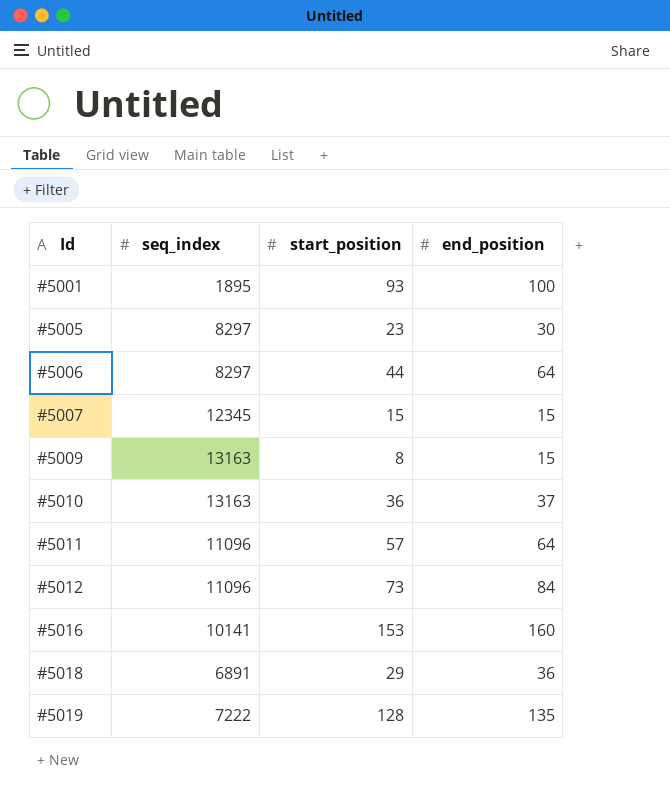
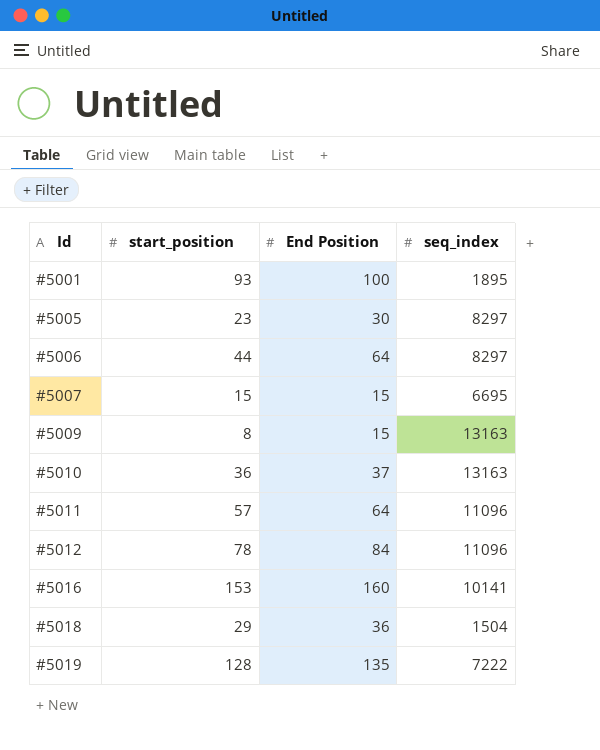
column name: end_position -> End Position
column seq_index | position: 2 -> 4
#5007 | seq_index: 12345 -> 6695
#5012 | start_position: 73 -> 78
#5018 | seq_index: 6891 -> 1504

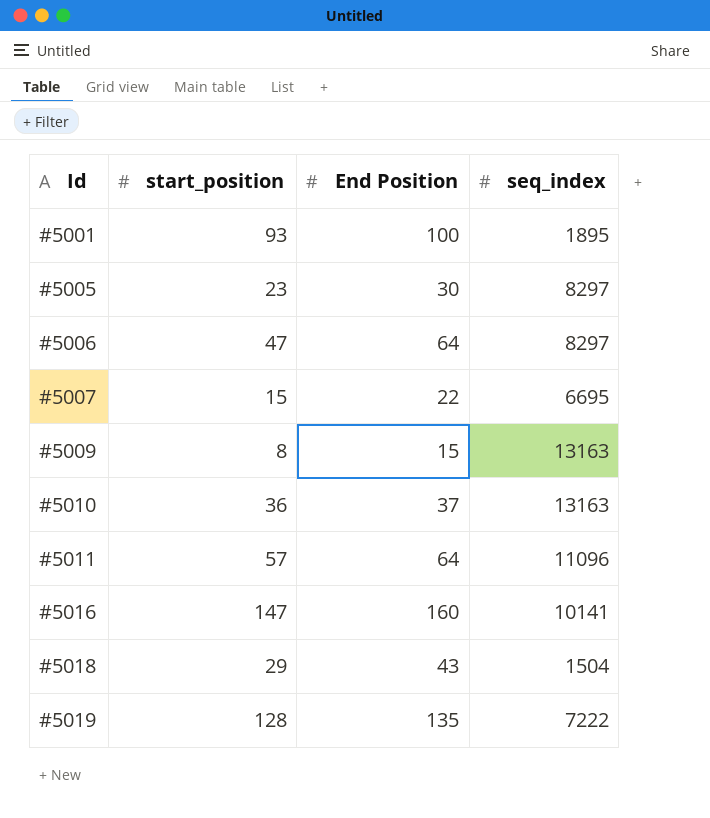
row #5012: 78 | 84 | 11096 -> none
#5006 | start_position: 44 -> 47
#5007 | End Position: 15 -> 22
#5016 | start_position: 153 -> 147
#5018 | End Position: 36 -> 43

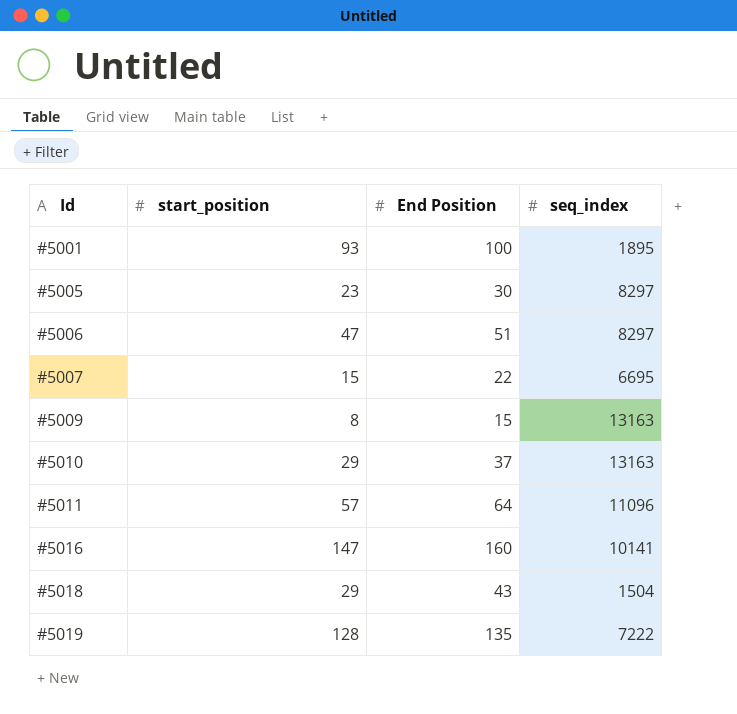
#5006 | End Position: 64 -> 51
#5010 | start_position: 36 -> 29

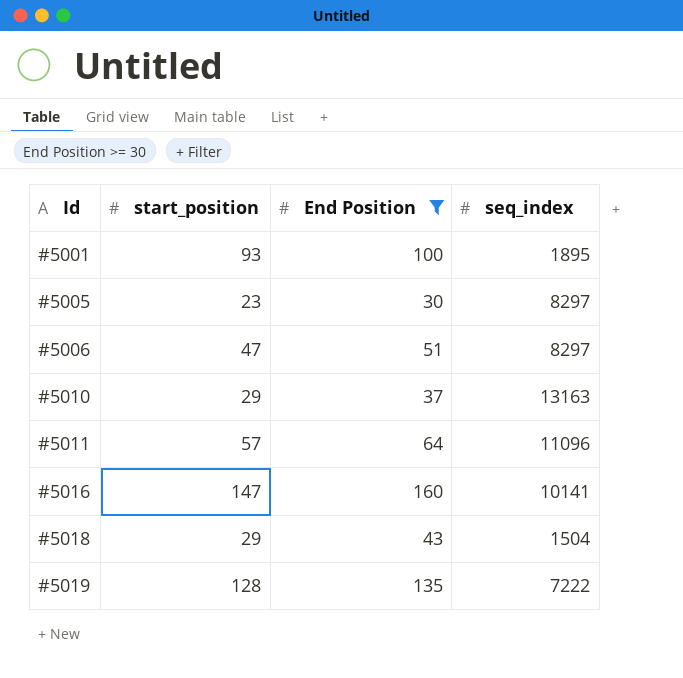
filter: none -> End Position >= 30

